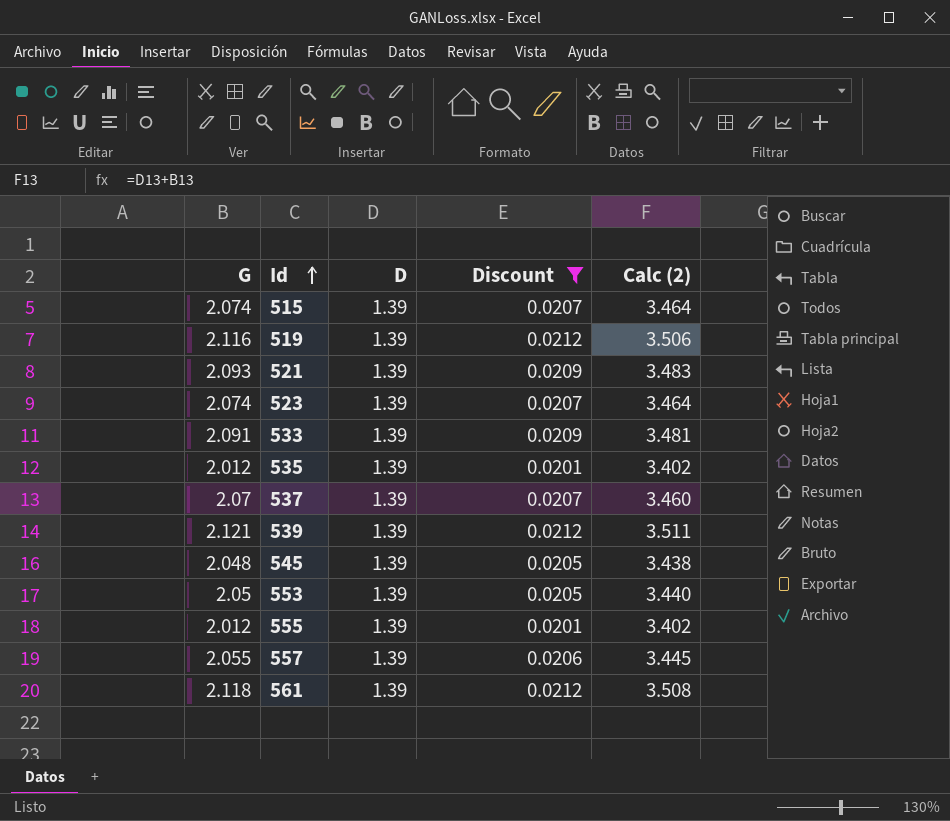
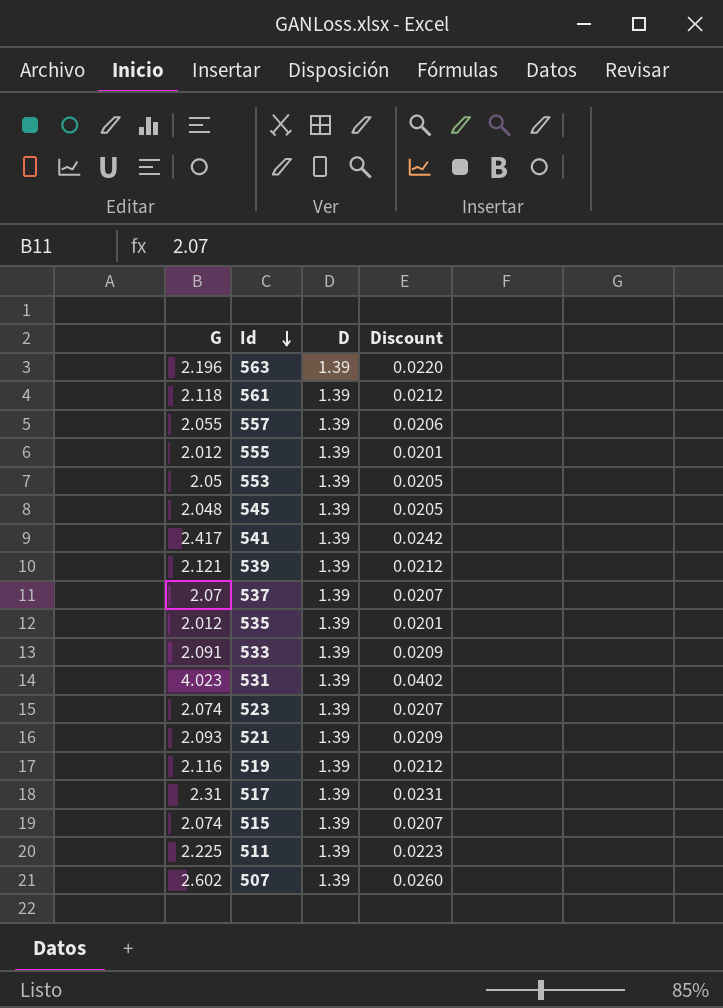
filter: Discount <= 0.0212 -> none
row order: Id ascending -> Id descending
column Calc (2) | formula: [G] + [D] -> none

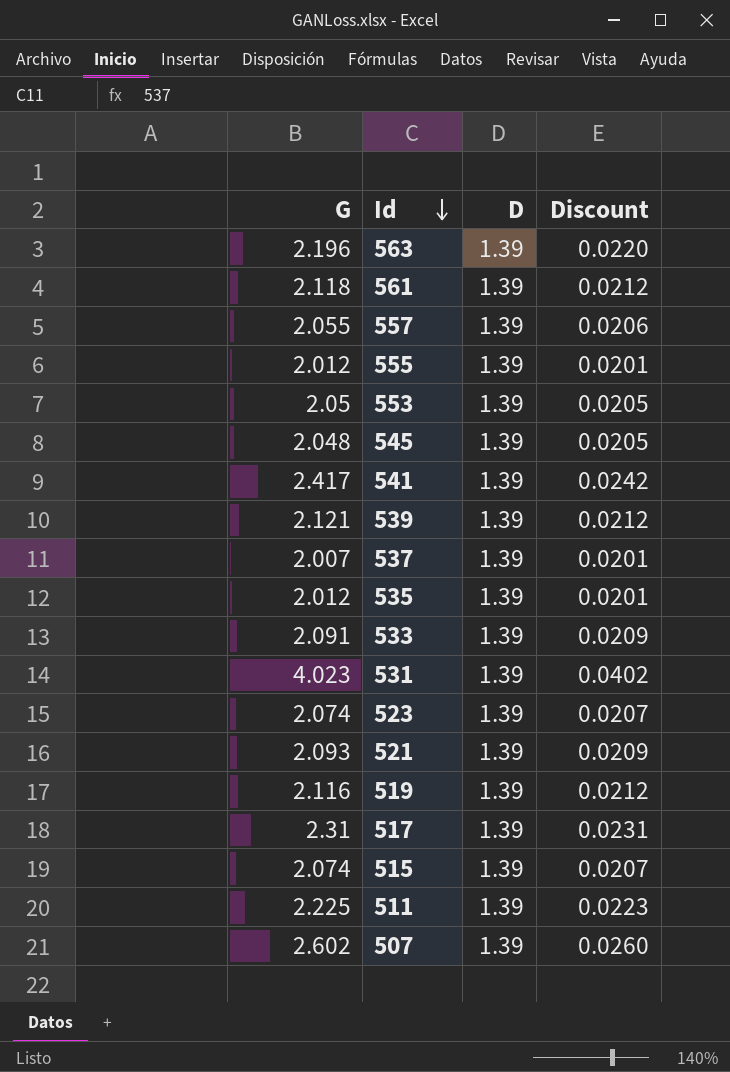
537 | G: 2.07 -> 2.007
537 | Discount: 0.0207 -> 0.0201

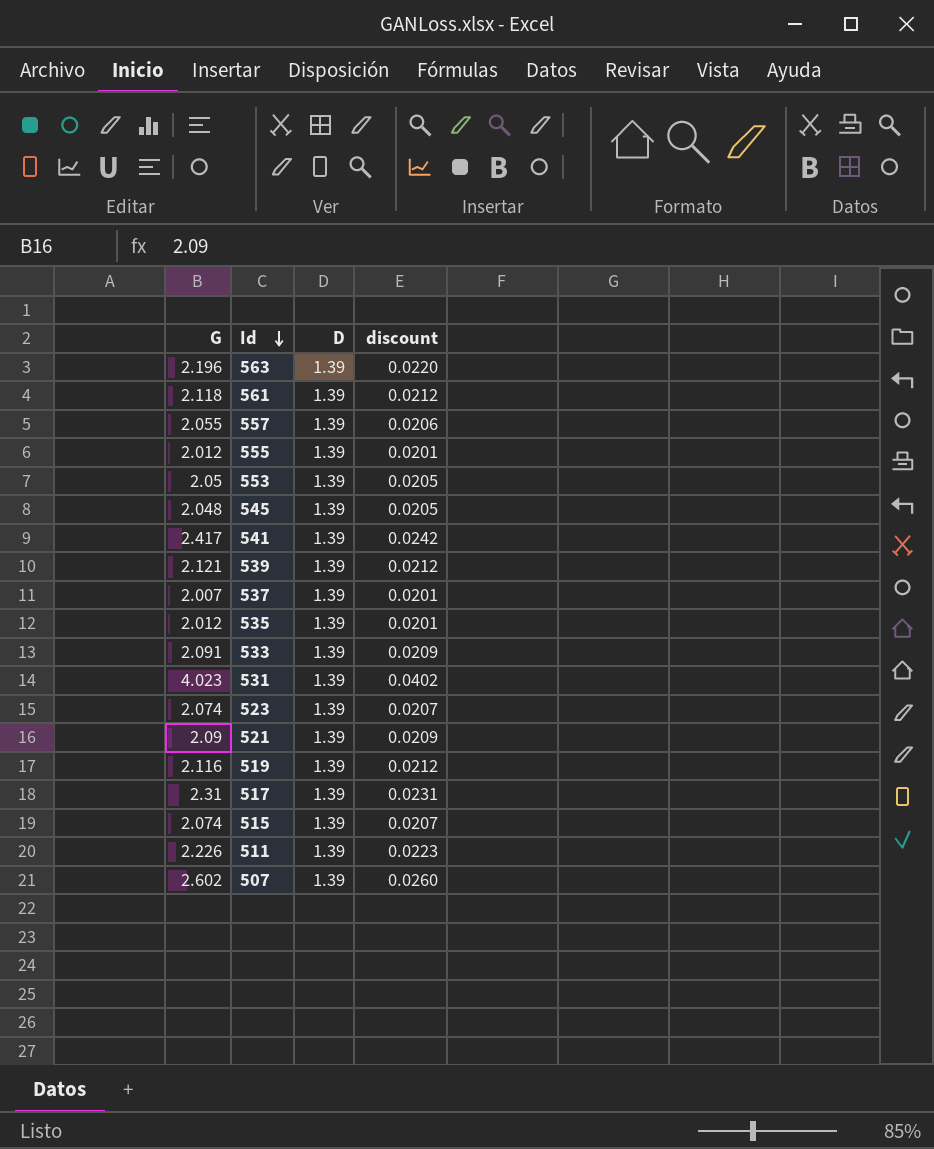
column name: Discount -> discount
521 | G: 2.093 -> 2.09
511 | G: 2.225 -> 2.226

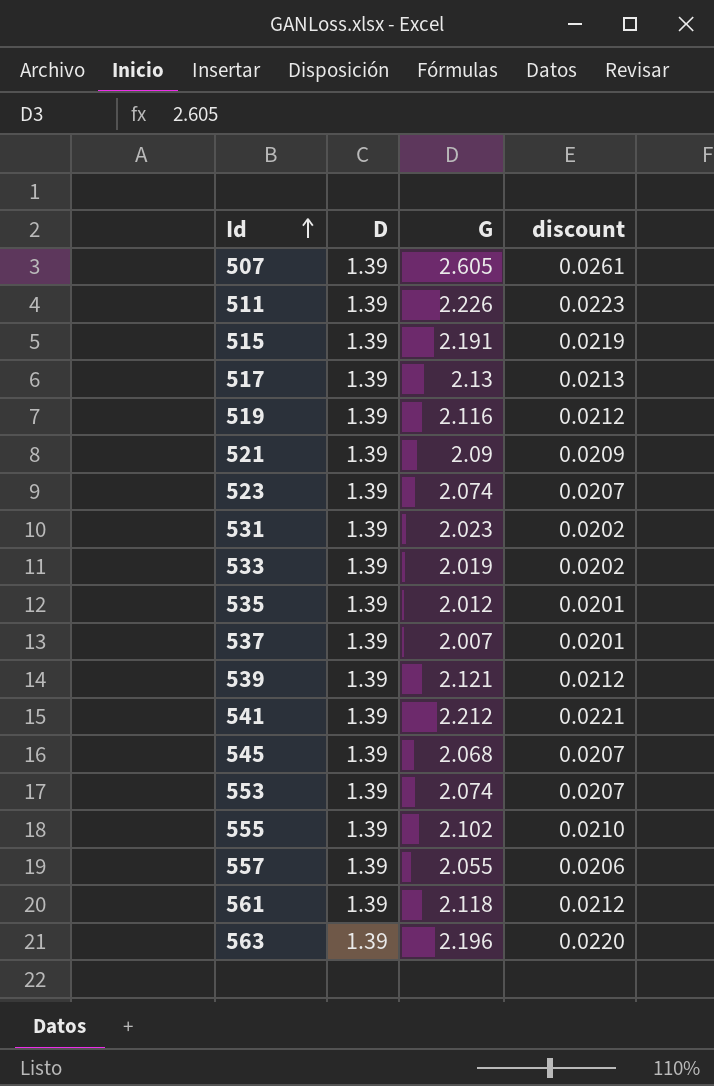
row order: Id descending -> Id ascending
column G | position: 1 -> 3
507 | G: 2.602 -> 2.605
507 | discount: 0.0260 -> 0.0261
515 | G: 2.074 -> 2.191
515 | discount: 0.0207 -> 0.0219
517 | G: 2.31 -> 2.13
517 | discount: 0.0231 -> 0.0213
531 | G: 4.023 -> 2.023
531 | discount: 0.0402 -> 0.0202
533 | G: 2.091 -> 2.019
533 | discount: 0.0209 -> 0.0202
541 | G: 2.417 -> 2.212
541 | discount: 0.0242 -> 0.0221
545 | G: 2.048 -> 2.068
545 | discount: 0.0205 -> 0.0207
553 | G: 2.05 -> 2.074
553 | discount: 0.0205 -> 0.0207
555 | G: 2.012 -> 2.102
555 | discount: 0.0201 -> 0.0210

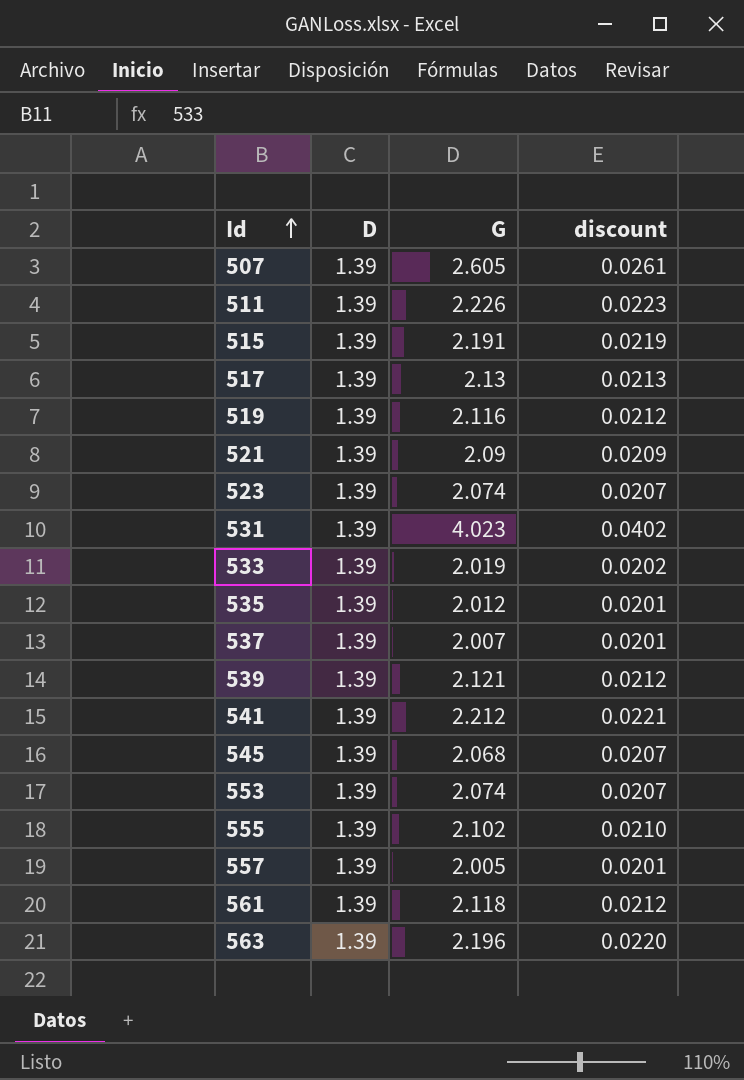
531 | G: 2.023 -> 4.023
531 | discount: 0.0202 -> 0.0402
557 | G: 2.055 -> 2.005
557 | discount: 0.0206 -> 0.0201

